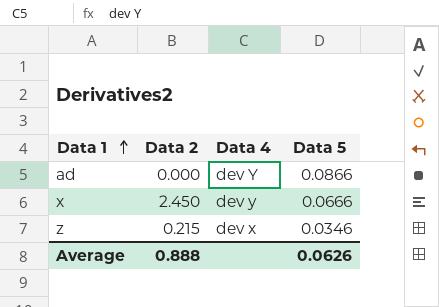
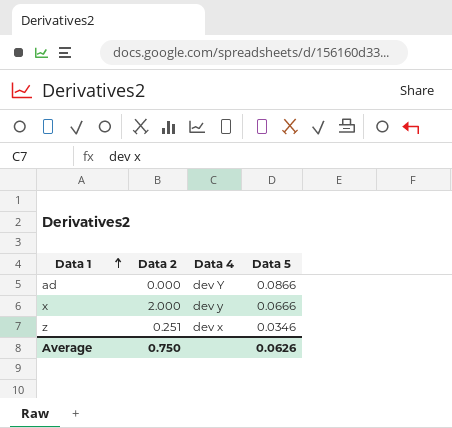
x | Data 2: 2.450 -> 2.000
z | Data 2: 0.215 -> 0.251
Average | Data 2: 0.888 -> 0.750

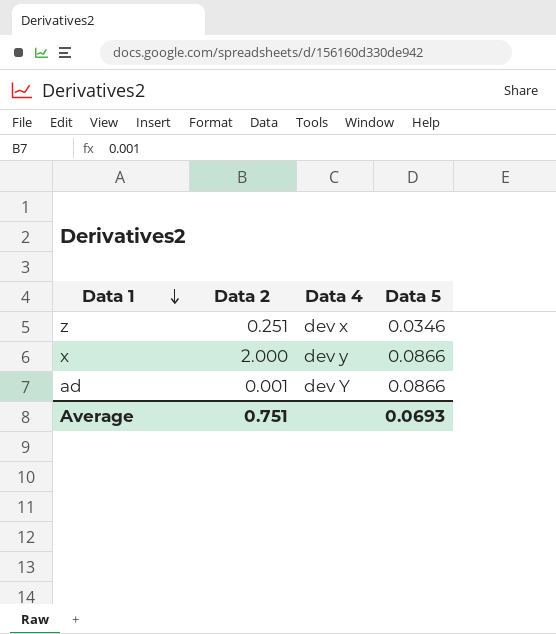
row order: Data 1 ascending -> Data 1 descending
x | Data 5: 0.0666 -> 0.0866
ad | Data 2: 0.000 -> 0.001
Average | Data 2: 0.750 -> 0.751
Average | Data 5: 0.0626 -> 0.0693

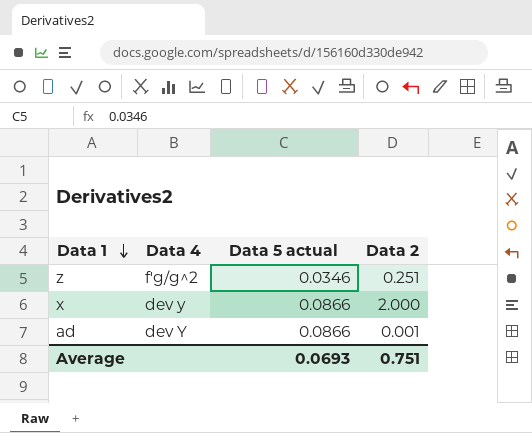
column name: Data 5 -> Data 5 actual
column Data 2 | position: 2 -> 4
z | Data 4: dev x -> f'g/g^2

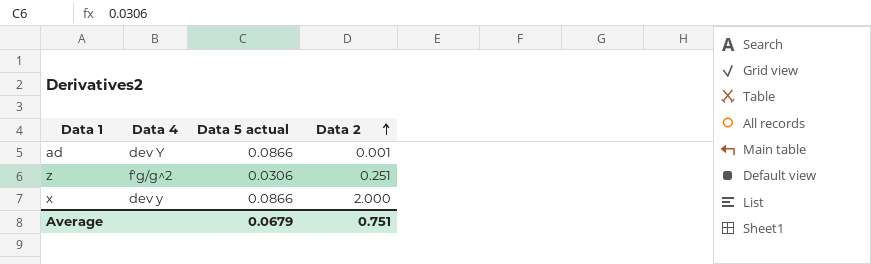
row order: Data 1 descending -> Data 2 ascending
z | Data 5 actual: 0.0346 -> 0.0306
Average | Data 5 actual: 0.0693 -> 0.0679

